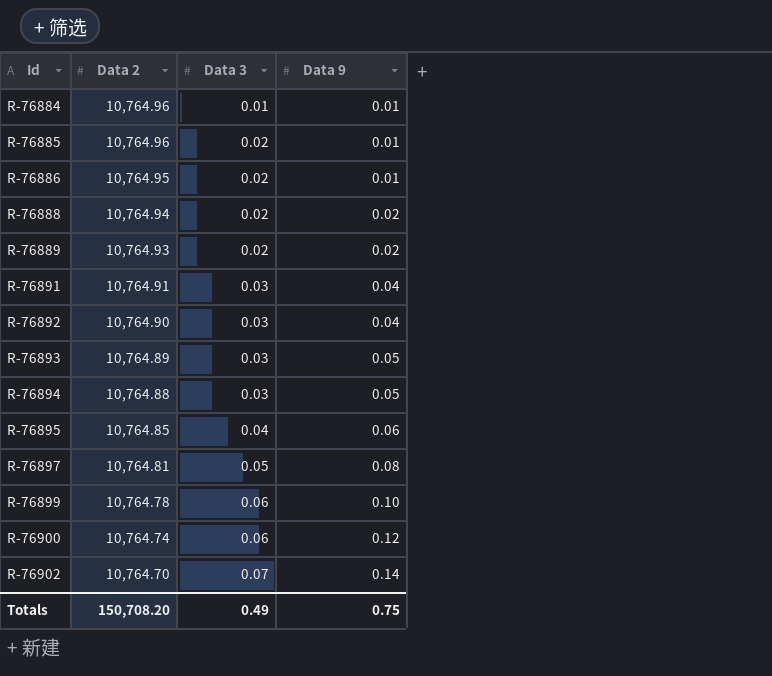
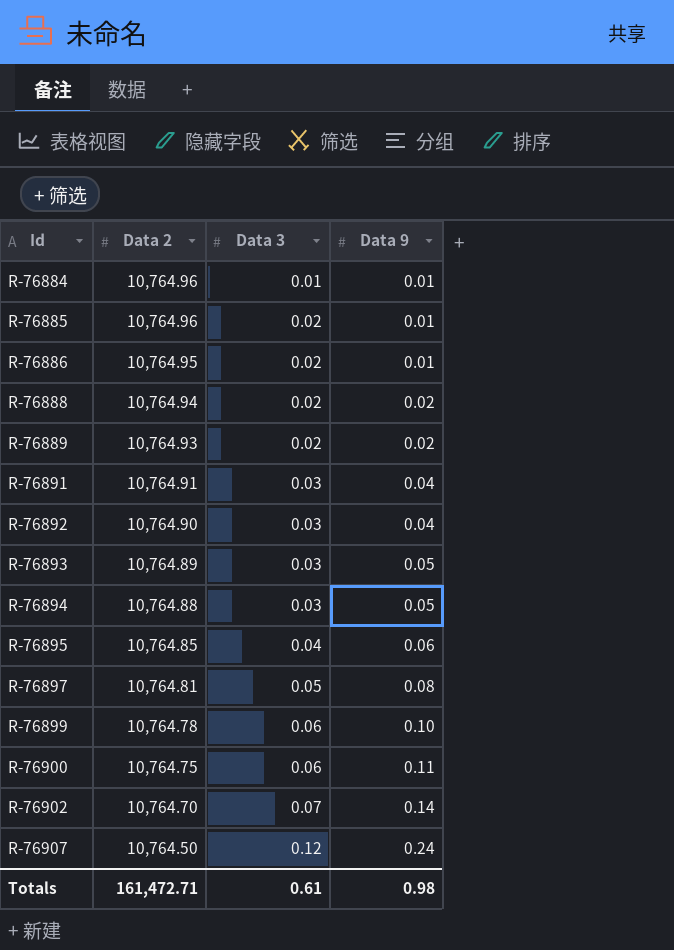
R-76900 | Data 2: 10,764.74 -> 10,764.75
R-76900 | Data 9: 0.12 -> 0.11
row R-76907: none -> 10,764.50 | 0.12 | 0.24
Totals | Data 2: 150,708.20 -> 161,472.71
Totals | Data 3: 0.49 -> 0.61
Totals | Data 9: 0.75 -> 0.98

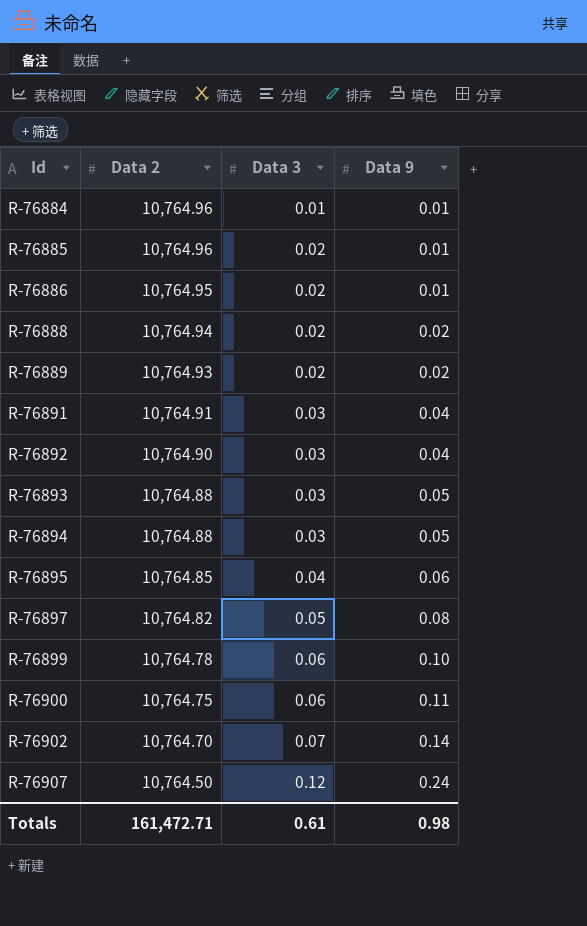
R-76893 | Data 2: 10,764.89 -> 10,764.88
R-76897 | Data 2: 10,764.81 -> 10,764.82

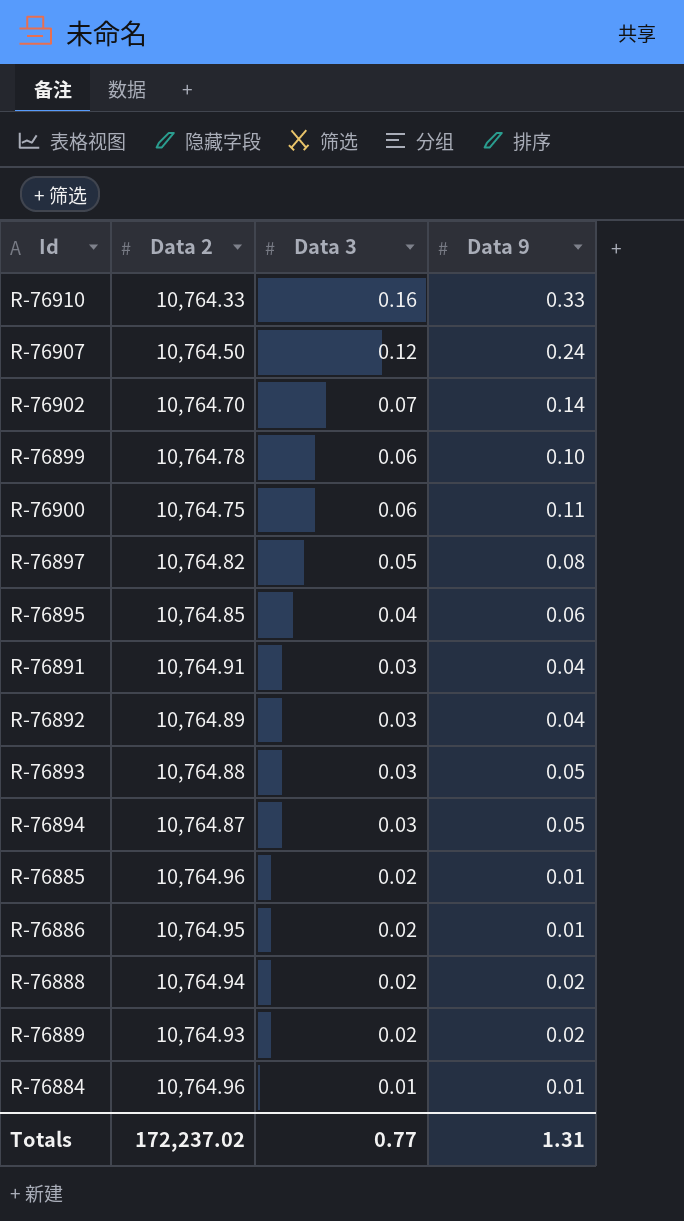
row order: Id ascending -> Data 3 descending
row R-76910: none -> 10,764.33 | 0.16 | 0.33
R-76892 | Data 2: 10,764.90 -> 10,764.89
R-76894 | Data 2: 10,764.88 -> 10,764.87
Totals | Data 2: 161,472.71 -> 172,237.02
Totals | Data 3: 0.61 -> 0.77
Totals | Data 9: 0.98 -> 1.31

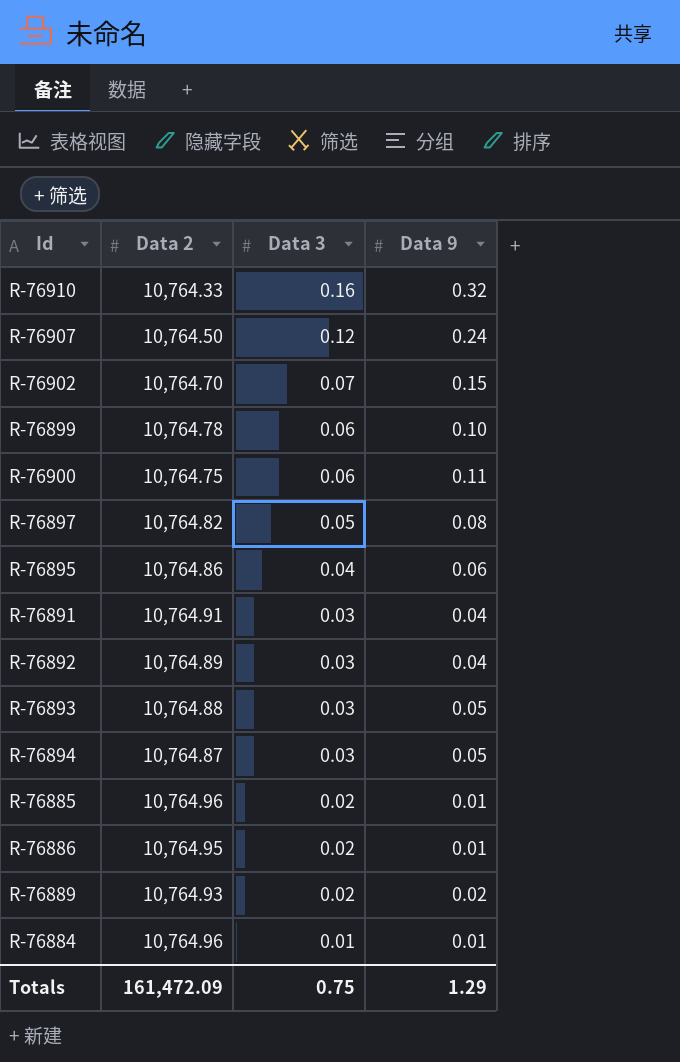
row R-76888: 10,764.94 | 0.02 | 0.02 -> none
R-76910 | Data 9: 0.33 -> 0.32
R-76902 | Data 9: 0.14 -> 0.15
R-76895 | Data 2: 10,764.85 -> 10,764.86
Totals | Data 2: 172,237.02 -> 161,472.09
Totals | Data 3: 0.77 -> 0.75
Totals | Data 9: 1.31 -> 1.29

